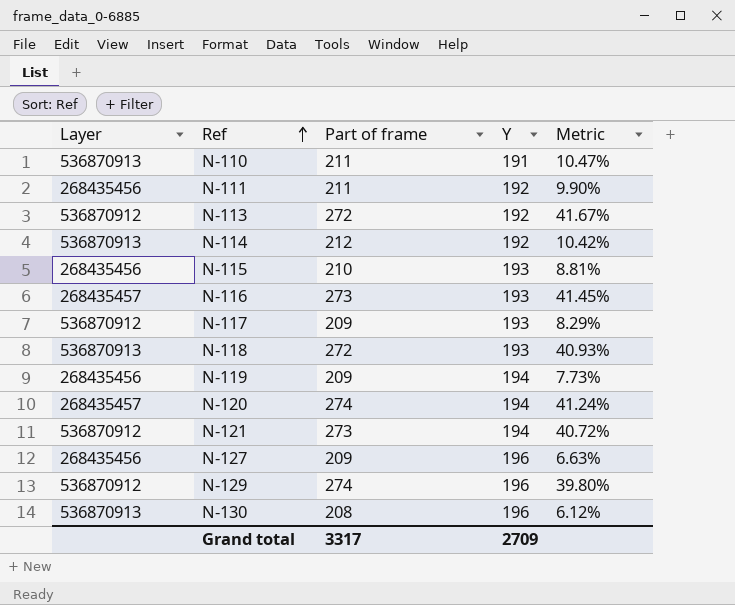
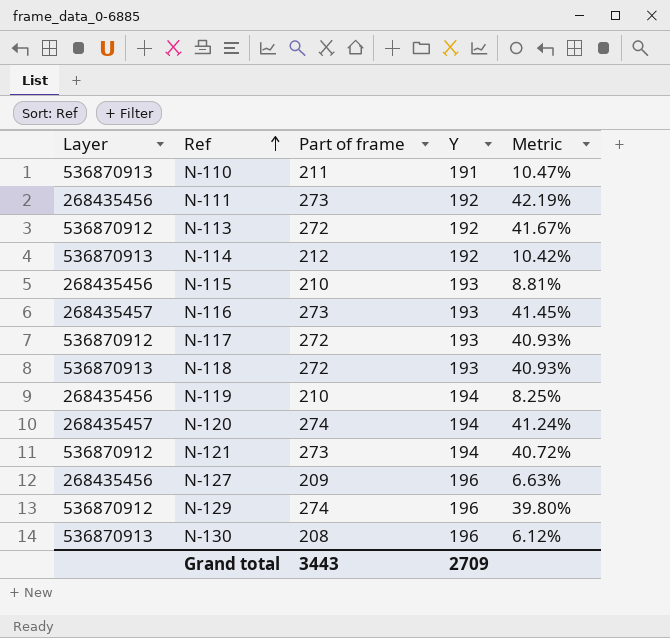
N-111 | Part of frame: 211 -> 273
N-111 | Metric: 9.90% -> 42.19%
N-117 | Part of frame: 209 -> 272
N-117 | Metric: 8.29% -> 40.93%
N-119 | Part of frame: 209 -> 210
N-119 | Metric: 7.73% -> 8.25%
Grand total | Part of frame: 3317 -> 3443

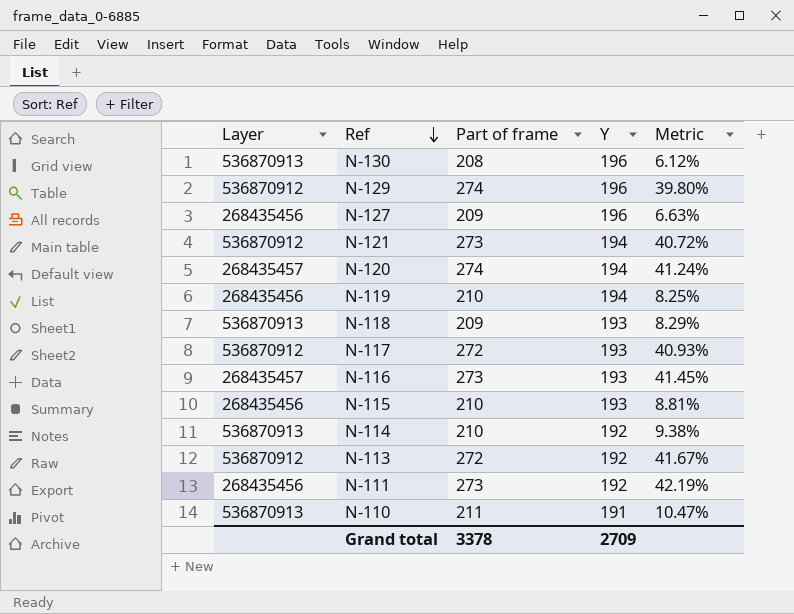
row order: Ref ascending -> Ref descending
N-118 | Part of frame: 272 -> 209
N-118 | Metric: 40.93% -> 8.29%
N-114 | Part of frame: 212 -> 210
N-114 | Metric: 10.42% -> 9.38%
Grand total | Part of frame: 3443 -> 3378

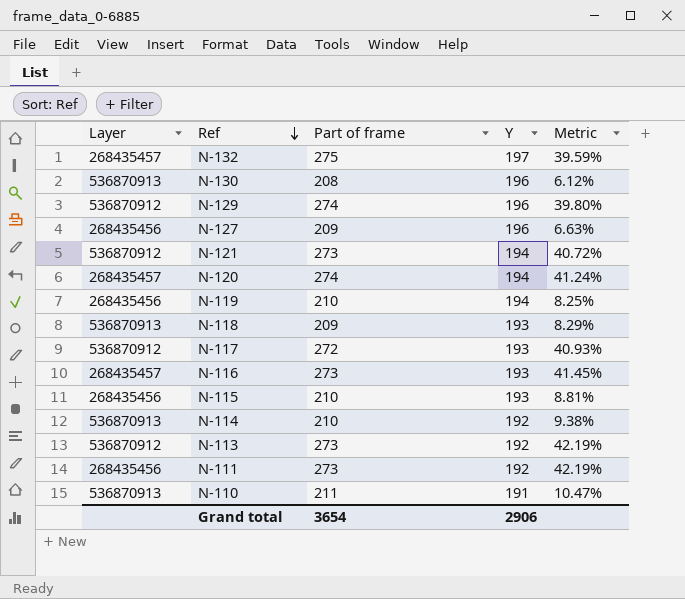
row N-132: none -> 268435457 | 275 | 197 | 39.59%
N-113 | Part of frame: 272 -> 273
N-113 | Metric: 41.67% -> 42.19%
Grand total | Part of frame: 3378 -> 3654
Grand total | Y: 2709 -> 2906

